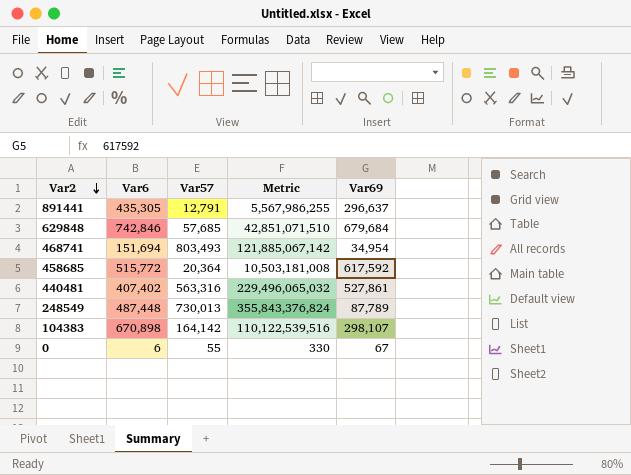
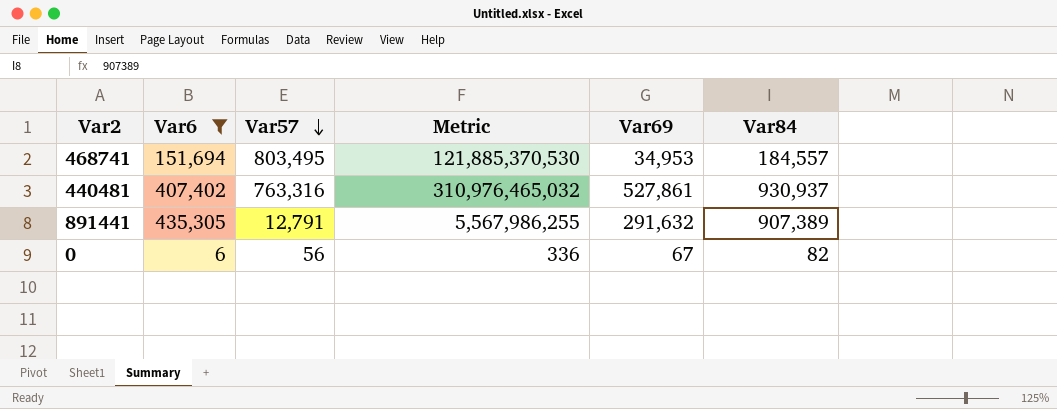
filter: none -> Var6 <= 435,305
row order: Var2 descending -> Var57 descending
column Var84 | position: none -> 6
468741 | Var57: 803,493 -> 803,495
468741 | Metric: 121,885,067,142 -> 121,885,370,530
468741 | Var69: 34,954 -> 34,953
440481 | Var57: 563,316 -> 763,316
440481 | Metric: 229,496,065,032 -> 310,976,465,032
891441 | Var69: 296,637 -> 291,632
0 | Var57: 55 -> 56
0 | Metric: 330 -> 336

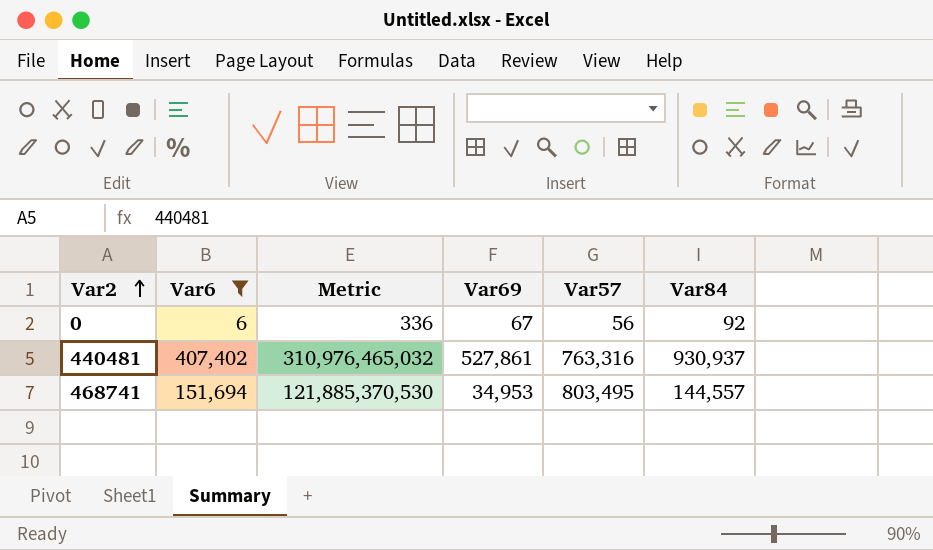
row order: Var57 descending -> Var2 ascending
column Var57 | position: 3 -> 5
row 891441: 435,305 | 12,791 | 5,567,986,255 | 291,632 | 907,389 -> none
0 | Var84: 82 -> 92
468741 | Var84: 184,557 -> 144,557

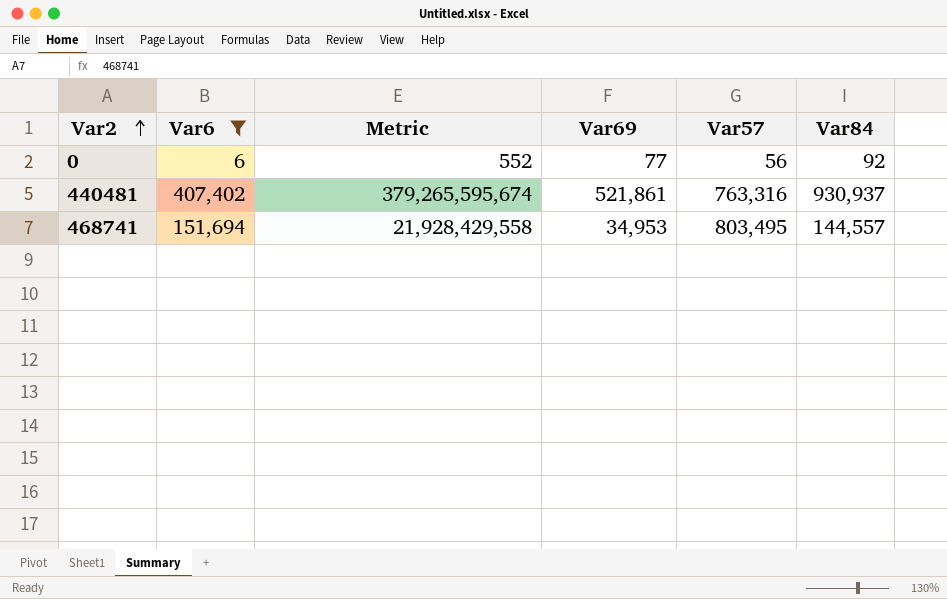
column Metric | formula: [Var6] * [Var57] -> [Var6] * [Var84]
0 | Var69: 67 -> 77
440481 | Var69: 527,861 -> 521,861

